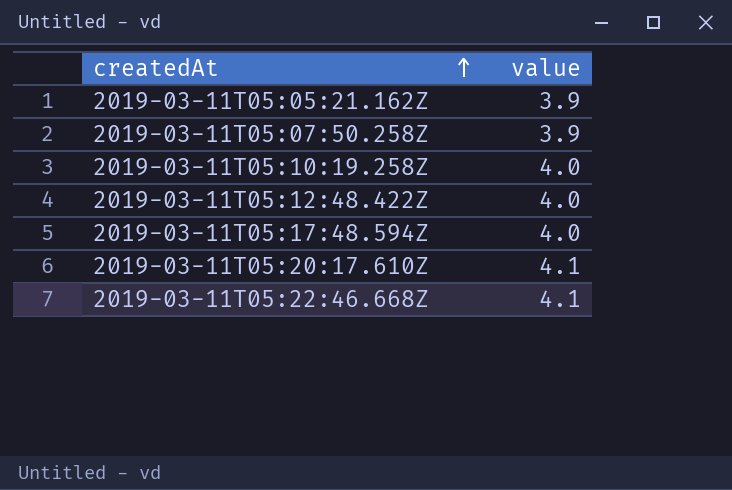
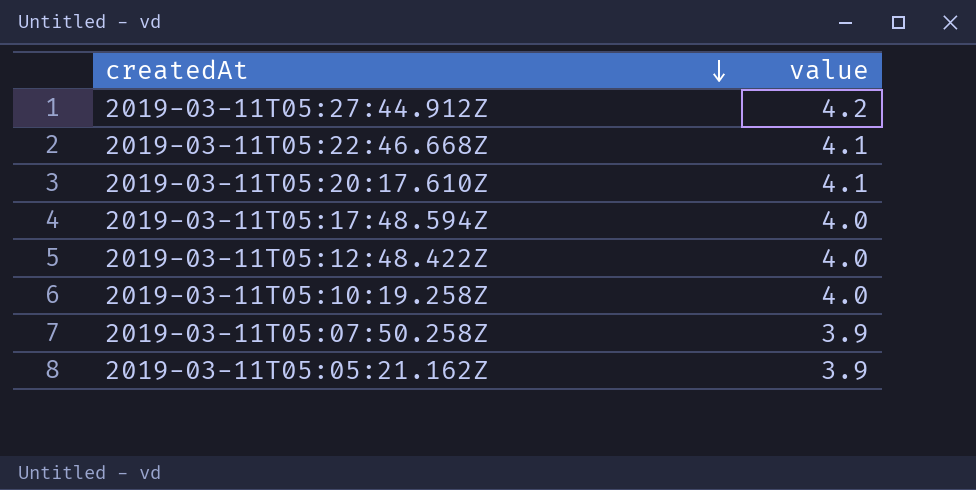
row order: createdAt ascending -> createdAt descending
row 2019-03-11T05:27:44.912Z: none -> 4.2

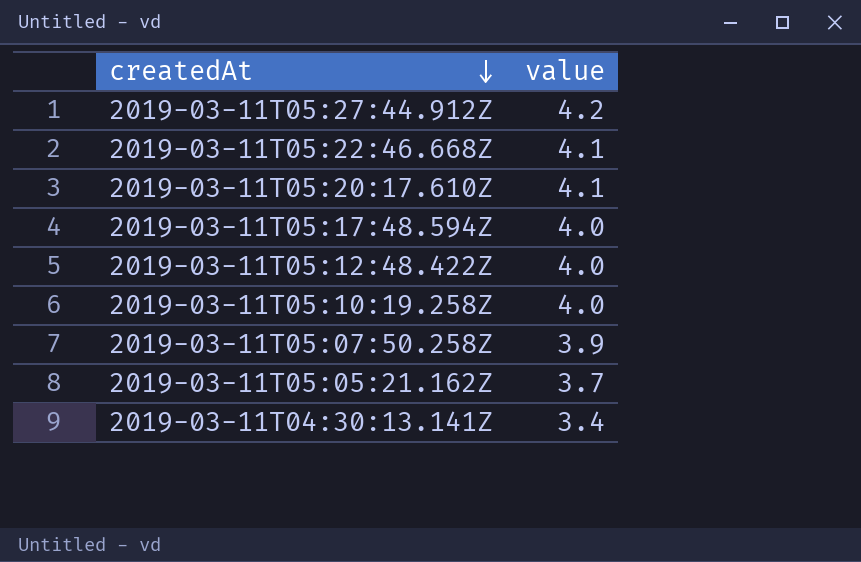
2019-03-11T05:05:21.162Z | value: 3.9 -> 3.7
row 2019-03-11T04:30:13.141Z: none -> 3.4

